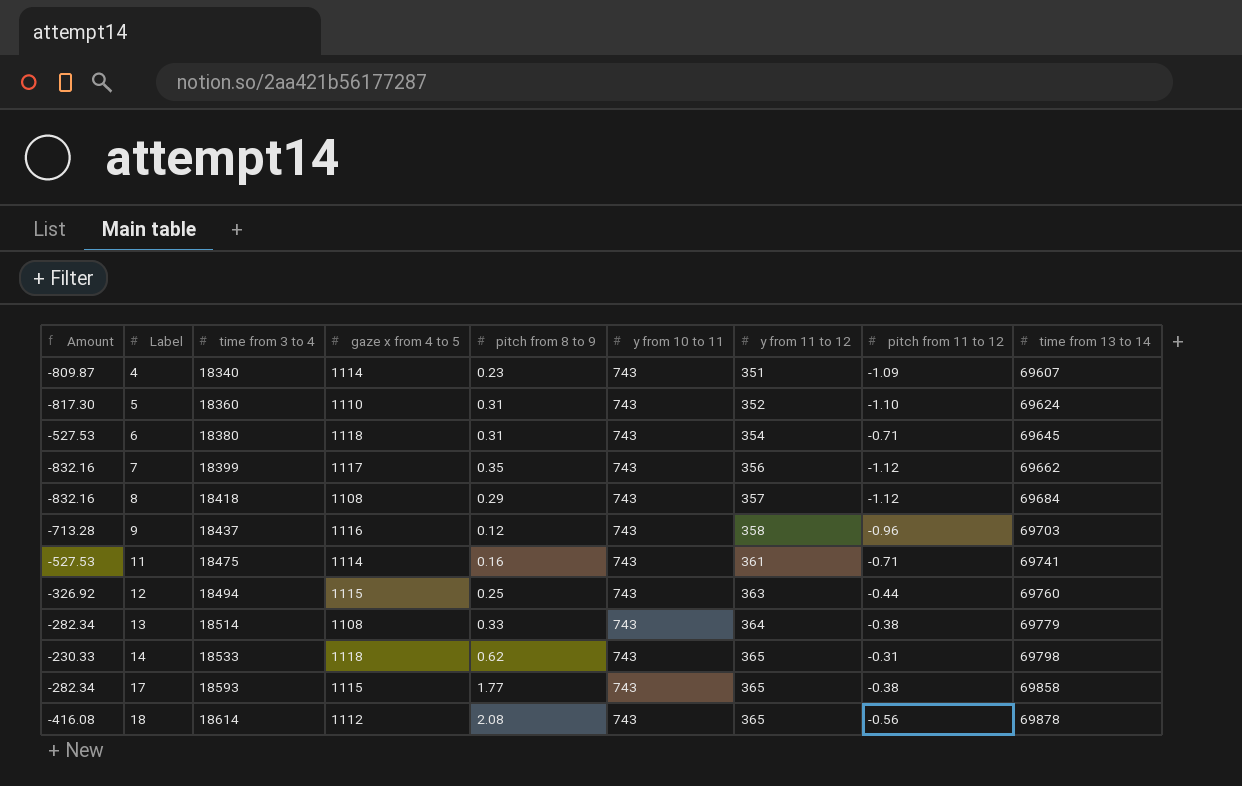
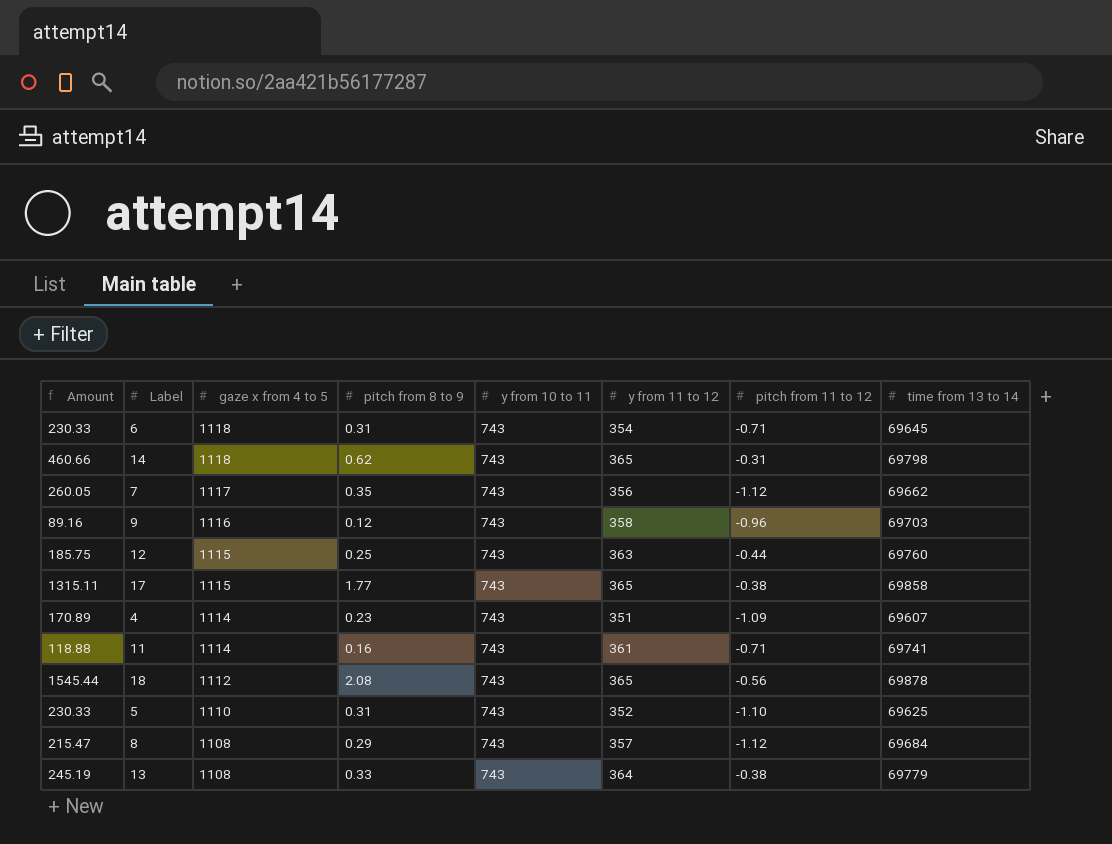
row order: Label ascending -> gaze x from 4 to 5 descending
column time from 3 to 4 | position: 3 -> none
column Amount | formula: [y from 10 to 11] * [pitch from 11 to 12] -> [pitch from 8 to 9] * [y from 10 to 11]
5 | time from 13 to 14: 69624 -> 69625

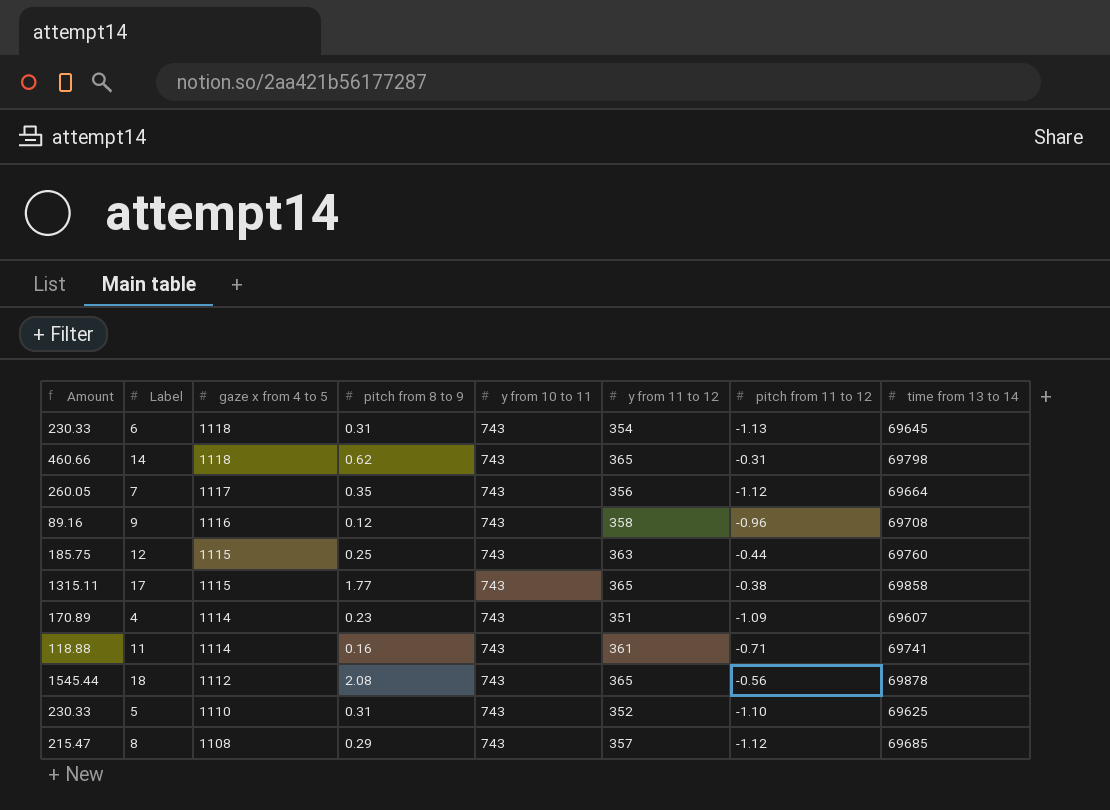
row 13: 245.19 | 1108 | 0.33 | 743 | 364 | -0.38 | 69779 -> none
6 | pitch from 11 to 12: -0.71 -> -1.13
7 | time from 13 to 14: 69662 -> 69664
9 | time from 13 to 14: 69703 -> 69708
8 | time from 13 to 14: 69684 -> 69685

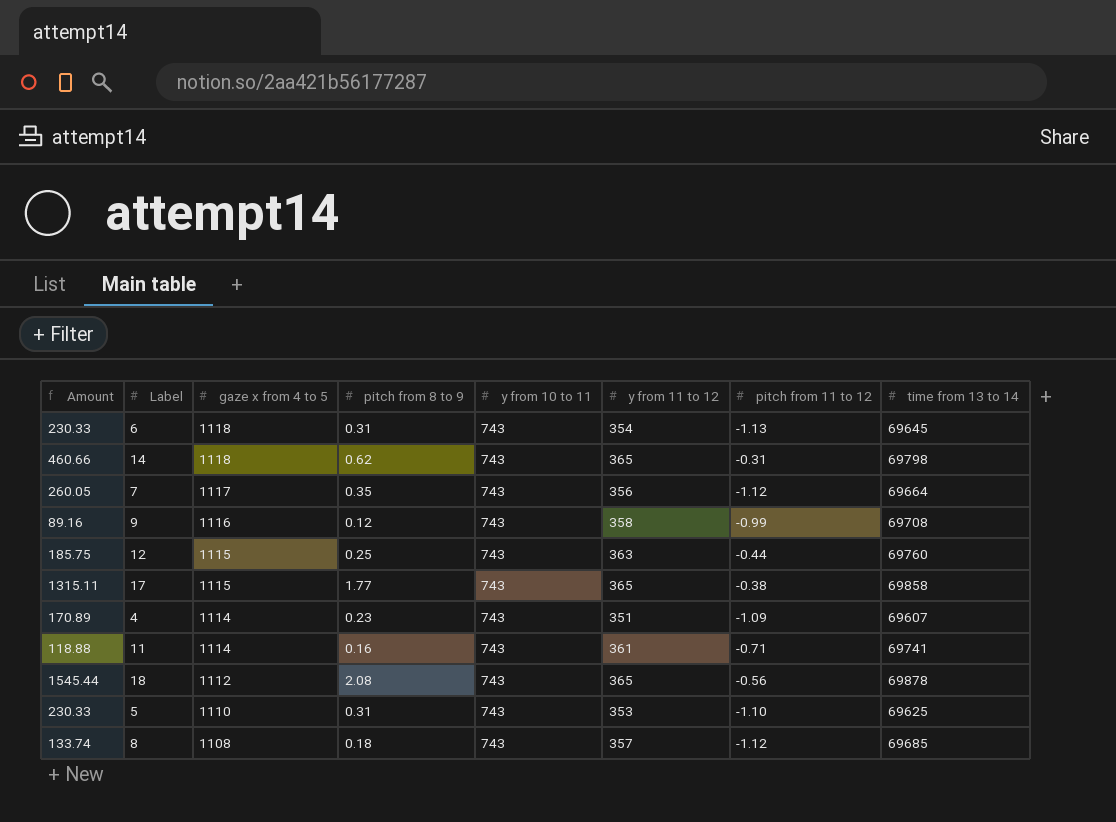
9 | pitch from 11 to 12: -0.96 -> -0.99
5 | y from 11 to 12: 352 -> 353
8 | Amount: 215.47 -> 133.74
8 | pitch from 8 to 9: 0.29 -> 0.18

